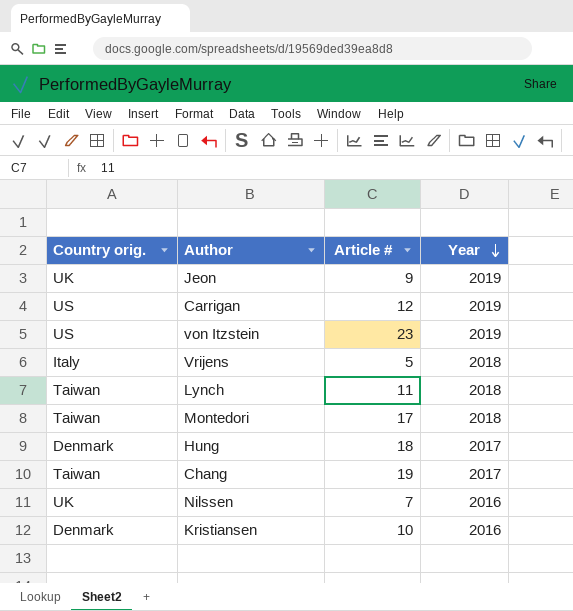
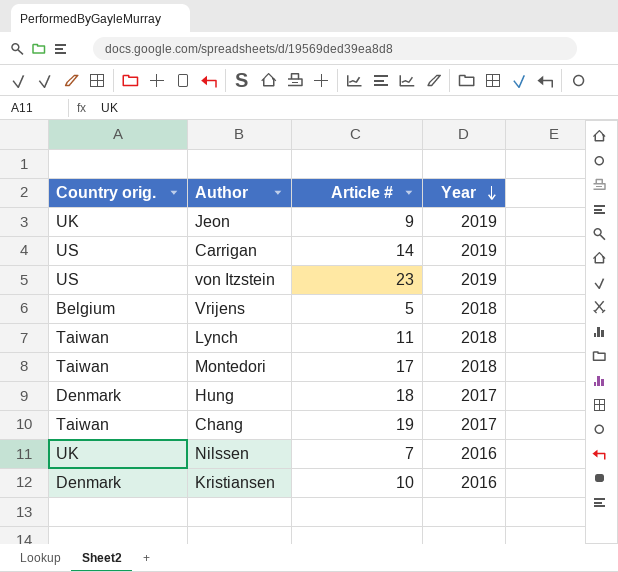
Carrigan | Article #: 12 -> 14
Vrijens | Country orig.: Italy -> Belgium

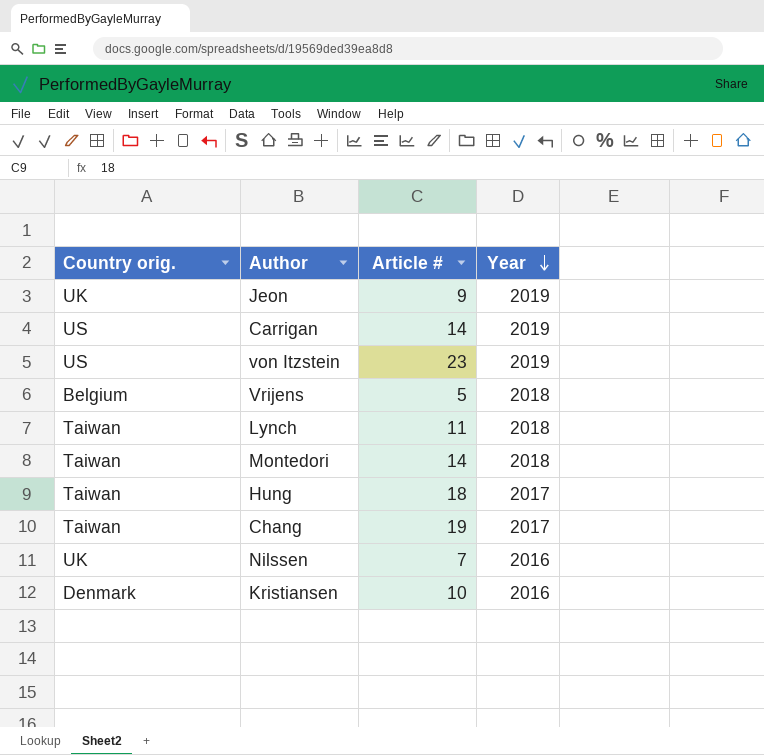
Montedori | Article #: 17 -> 14
Hung | Country orig.: Denmark -> Taiwan

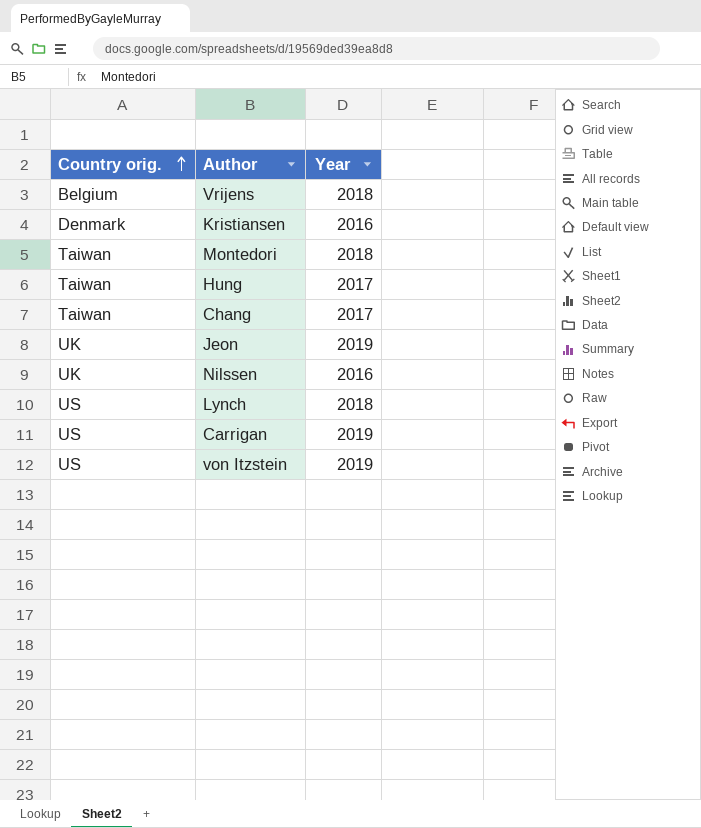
row order: Year descending -> Country orig. ascending
column Article # | position: 3 -> none
Lynch | Country orig.: Taiwan -> US

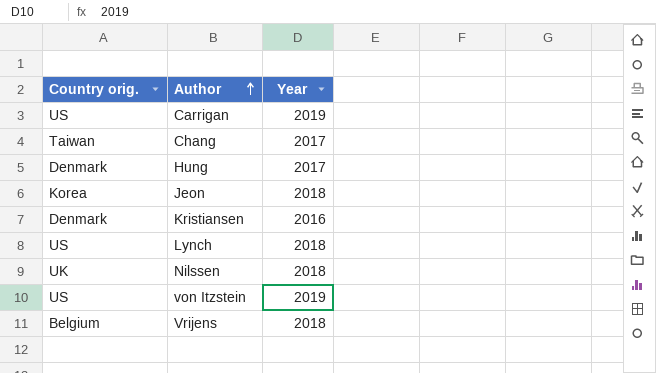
row order: Country orig. ascending -> Author ascending
row Montedori: Taiwan | 2018 -> none
Hung | Country orig.: Taiwan -> Denmark
Jeon | Country orig.: UK -> Korea
Jeon | Year: 2019 -> 2018
Nilssen | Year: 2016 -> 2018

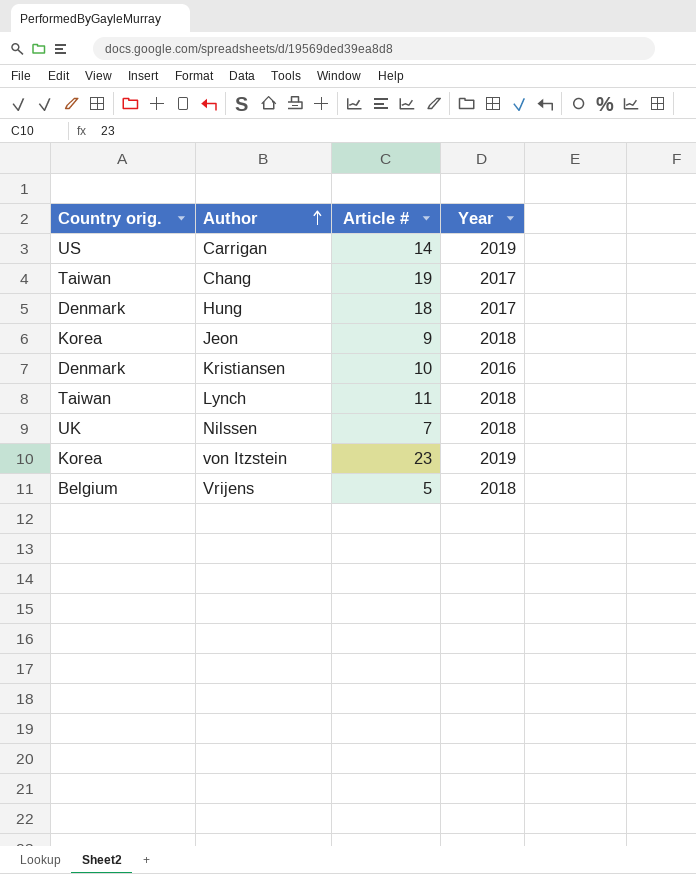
column Article # | position: none -> 3
Lynch | Country orig.: US -> Taiwan
von Itzstein | Country orig.: US -> Korea

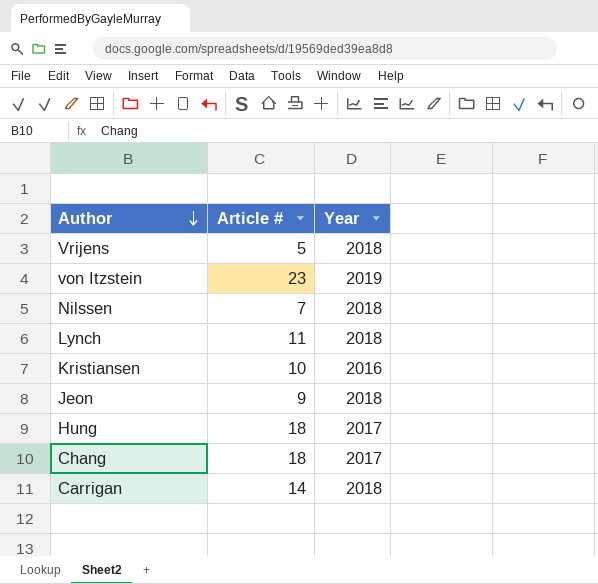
row order: Author ascending -> Author descending
column Country orig. | position: 1 -> none
Chang | Article #: 19 -> 18
Carrigan | Year: 2019 -> 2018

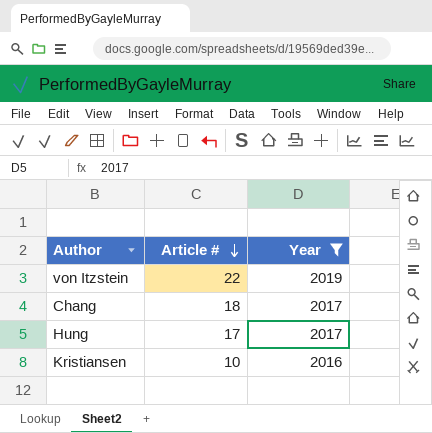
filter: none -> Year != 2018
row order: Author descending -> Article # descending
von Itzstein | Article #: 23 -> 22
Hung | Article #: 18 -> 17

